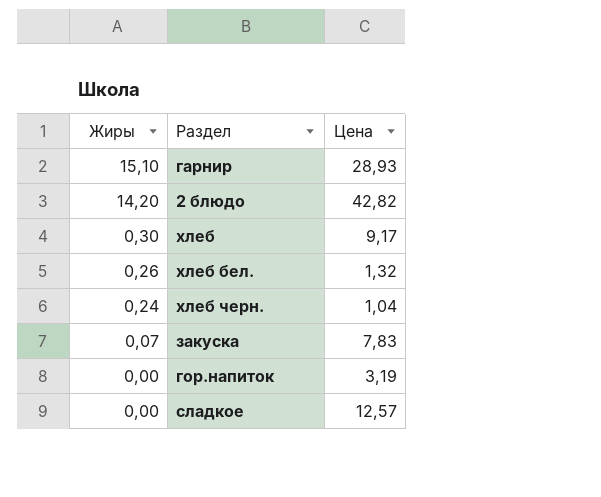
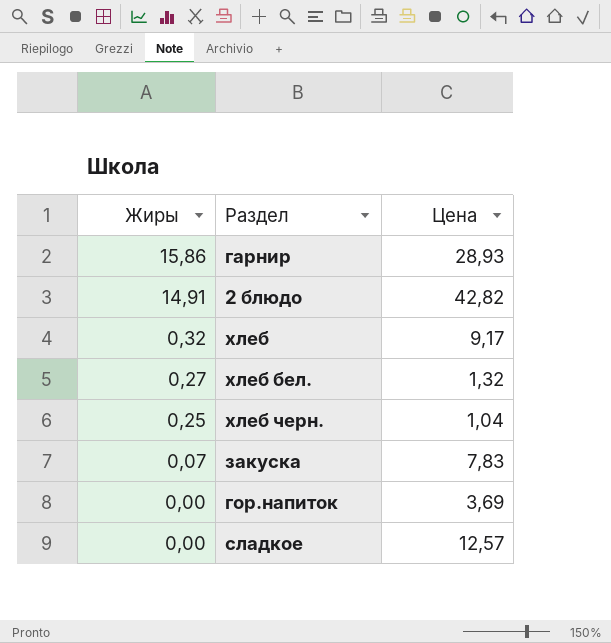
гарнир | Жиры: 15,10 -> 15,86
2 блюдо | Жиры: 14,20 -> 14,91
хлеб | Жиры: 0,30 -> 0,32
хлеб бел. | Жиры: 0,26 -> 0,27
хлеб черн. | Жиры: 0,24 -> 0,25
гор.напиток | Цена: 3,19 -> 3,69

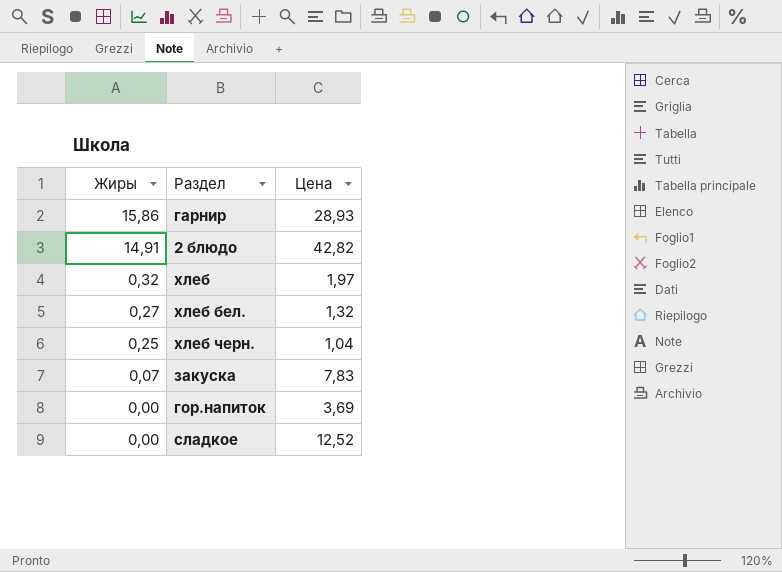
хлеб | Цена: 9,17 -> 1,97
сладкое | Цена: 12,57 -> 12,52

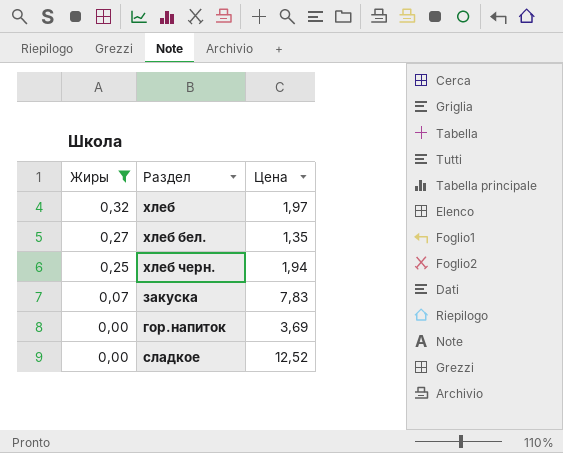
filter: none -> Жиры <= 0,32
хлеб бел. | Цена: 1,32 -> 1,35
хлеб черн. | Цена: 1,04 -> 1,94

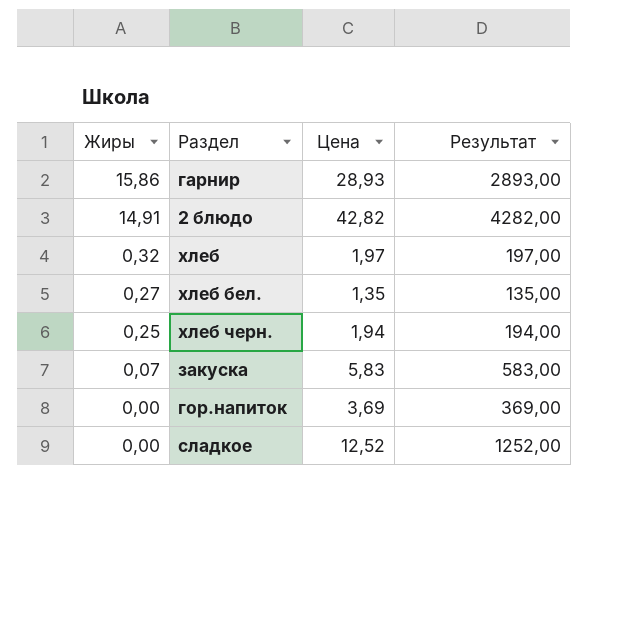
filter: Жиры <= 0,32 -> none
column Результат | formula: none -> [Цена] * 100
закуска | Цена: 7,83 -> 5,83

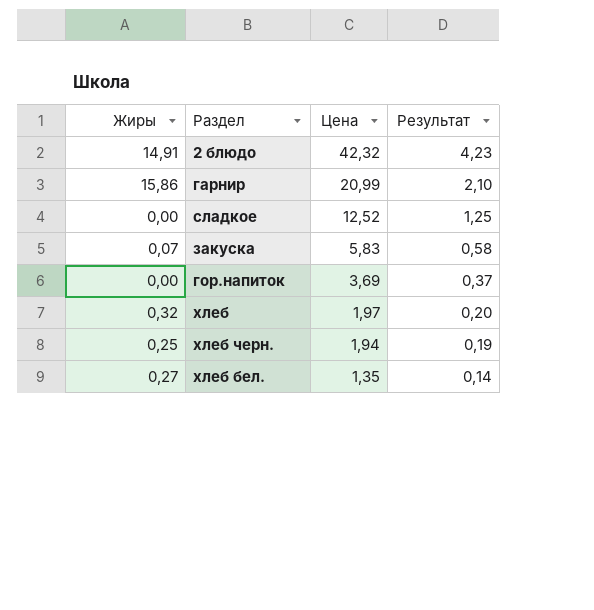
row order: Жиры descending -> Цена descending
column Результат | formula: [Цена] * 100 -> [Цена] * 0,1
2 блюдо | Цена: 42,82 -> 42,32
гарнир | Цена: 28,93 -> 20,99

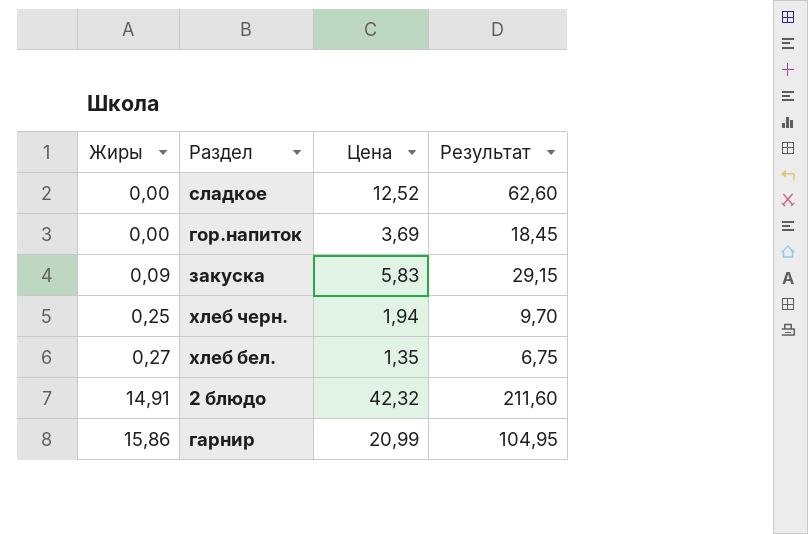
row order: Цена descending -> Жиры ascending
column Результат | formula: [Цена] * 0,1 -> [Цена] * 5
row хлеб: 0,32 | 1,97 | 0,20 -> none
закуска | Жиры: 0,07 -> 0,09

